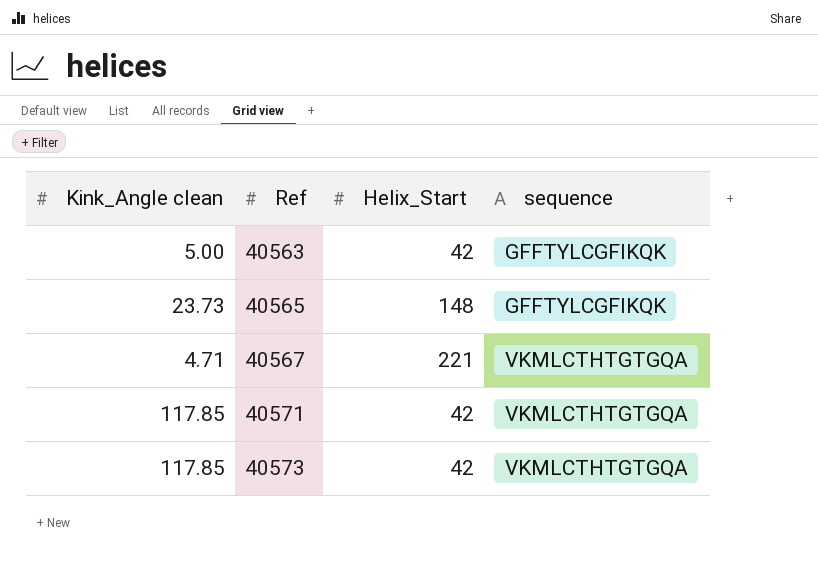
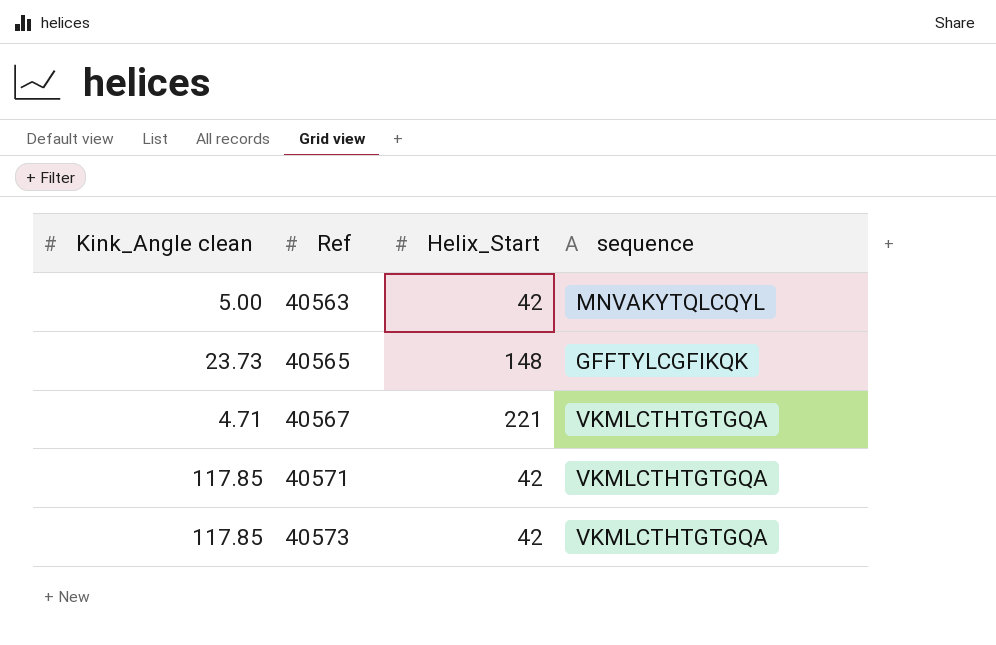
40563 | sequence: GFFTYLCGFIKQK -> MNVAKYTQLCQYL

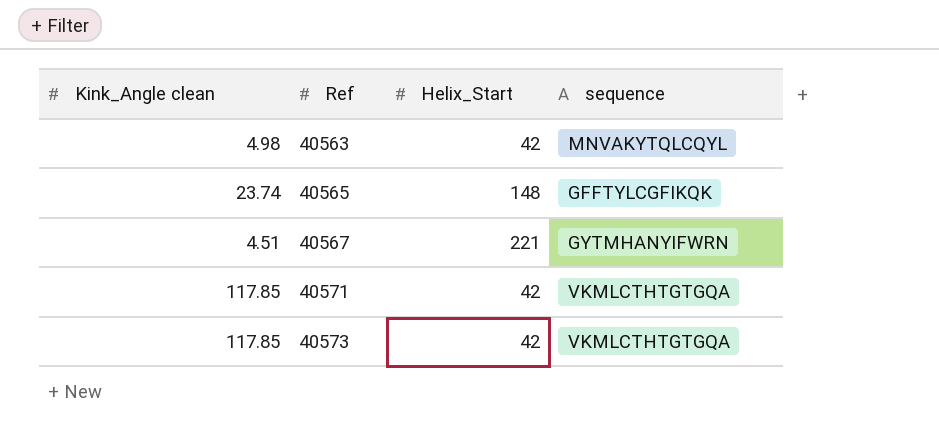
40563 | Kink_Angle clean: 5.00 -> 4.98
40565 | Kink_Angle clean: 23.73 -> 23.74
40567 | Kink_Angle clean: 4.71 -> 4.51
40567 | sequence: VKMLCTHTGTGQA -> GYTMHANYIFWRN

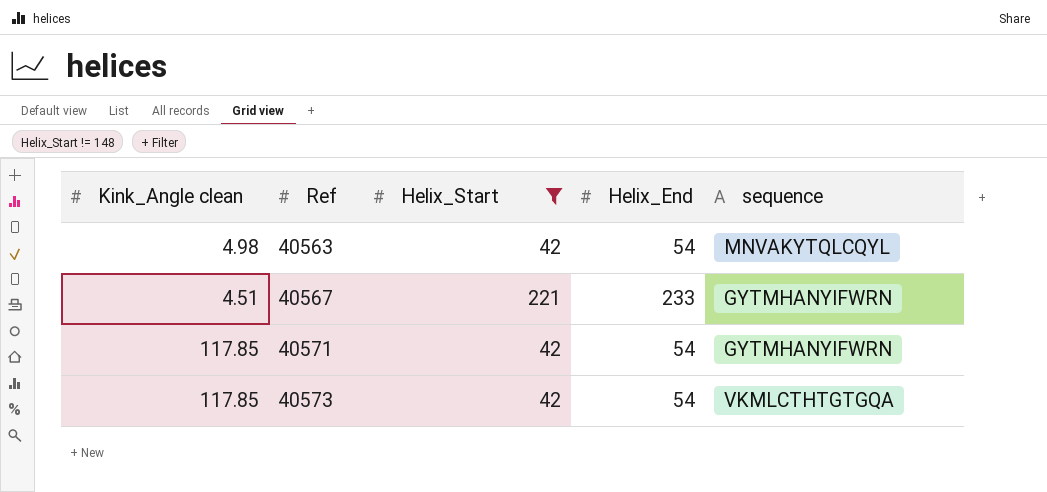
filter: none -> Helix_Start != 148
column Helix_End | position: none -> 4
40571 | sequence: VKMLCTHTGTGQA -> GYTMHANYIFWRN

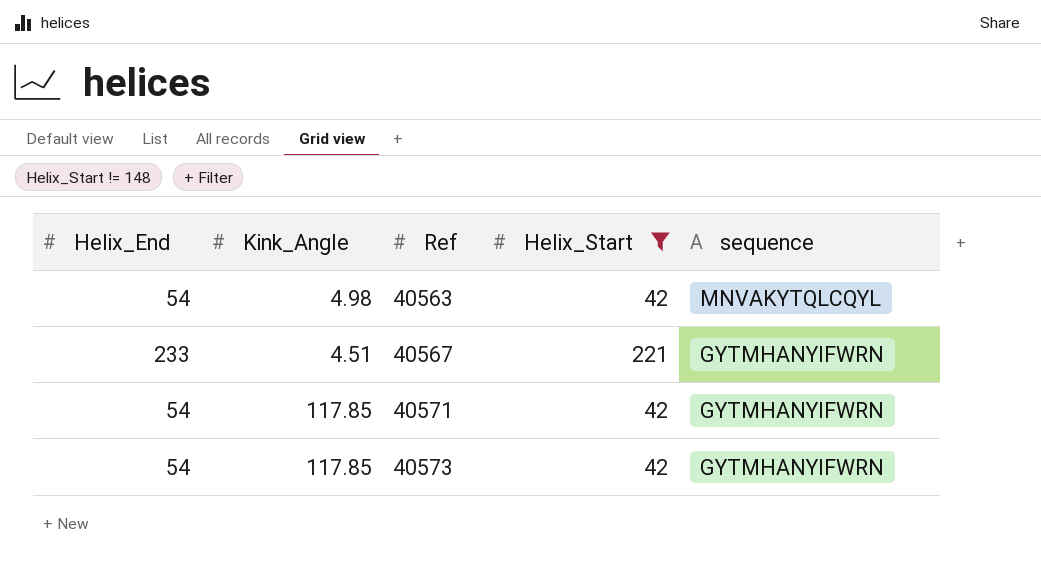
column Helix_End | position: 4 -> 1
column name: Kink_Angle clean -> Kink_Angle
40573 | sequence: VKMLCTHTGTGQA -> GYTMHANYIFWRN

